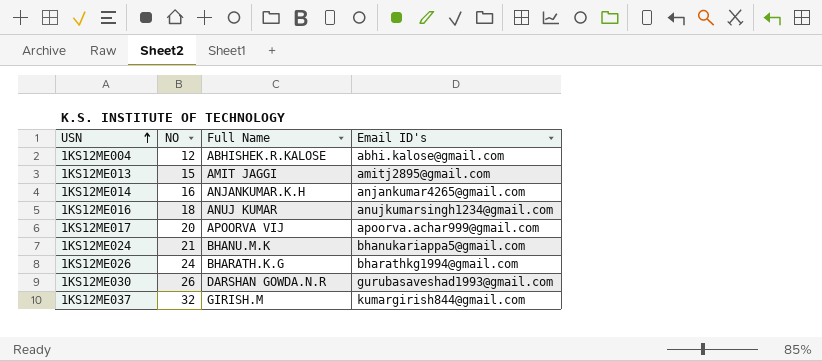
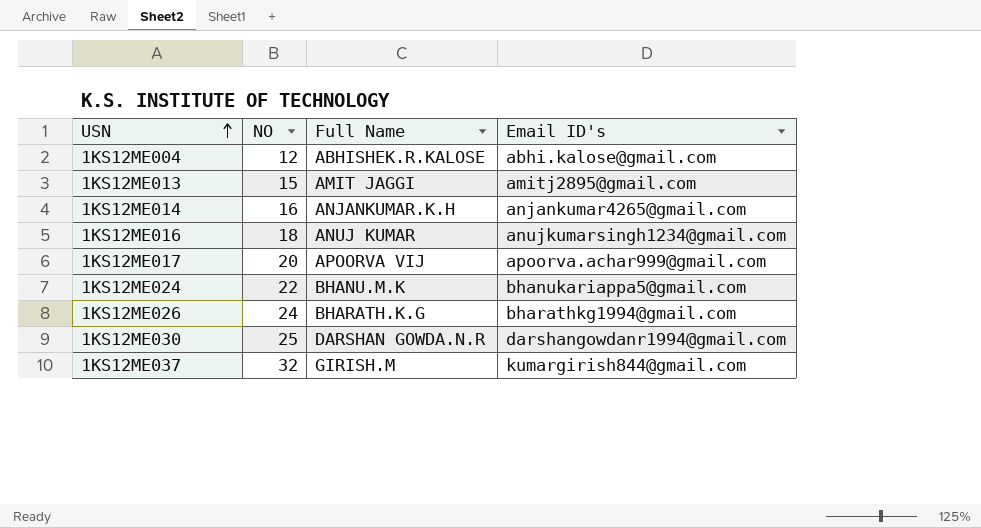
1KS12ME024 | NO: 21 -> 22
1KS12ME030 | NO: 26 -> 25
1KS12ME030 | Email ID's: gurubasaveshad1993@gmail.com -> darshangowdanr1994@gmail.com

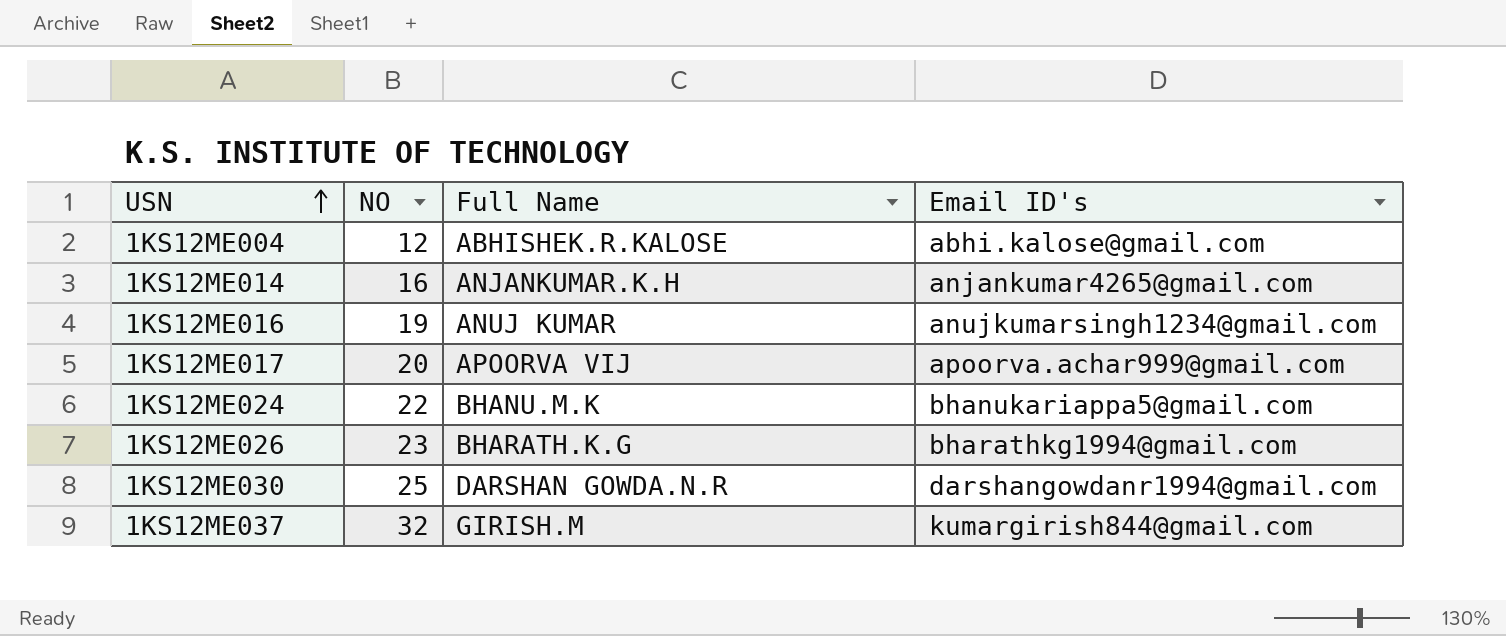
row 1KS12ME013: 15 | AMIT JAGGI | amitj2895@gmail.com -> none
1KS12ME016 | NO: 18 -> 19
1KS12ME026 | NO: 24 -> 23

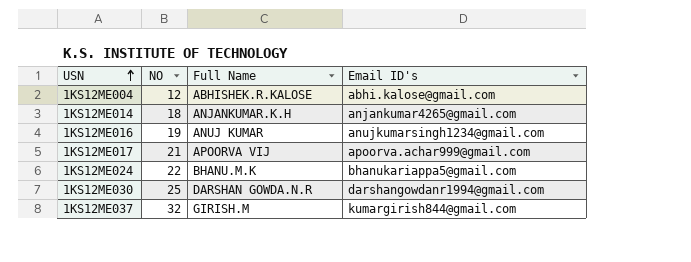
row 1KS12ME026: 23 | BHARATH.K.G | bharathkg1994@gmail.com -> none
1KS12ME014 | NO: 16 -> 18
1KS12ME017 | NO: 20 -> 21

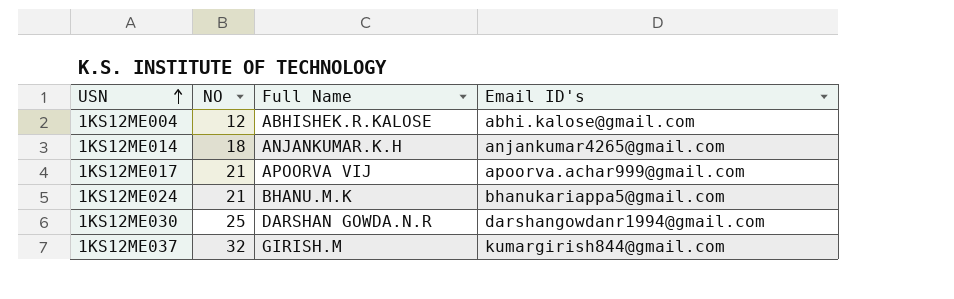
row 1KS12ME016: 19 | ANUJ KUMAR | anujkumarsingh1234@gmail.com -> none
1KS12ME024 | NO: 22 -> 21

